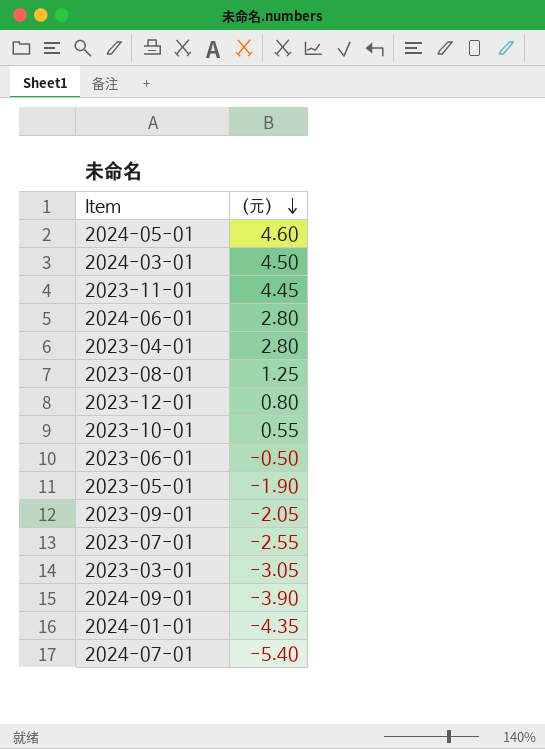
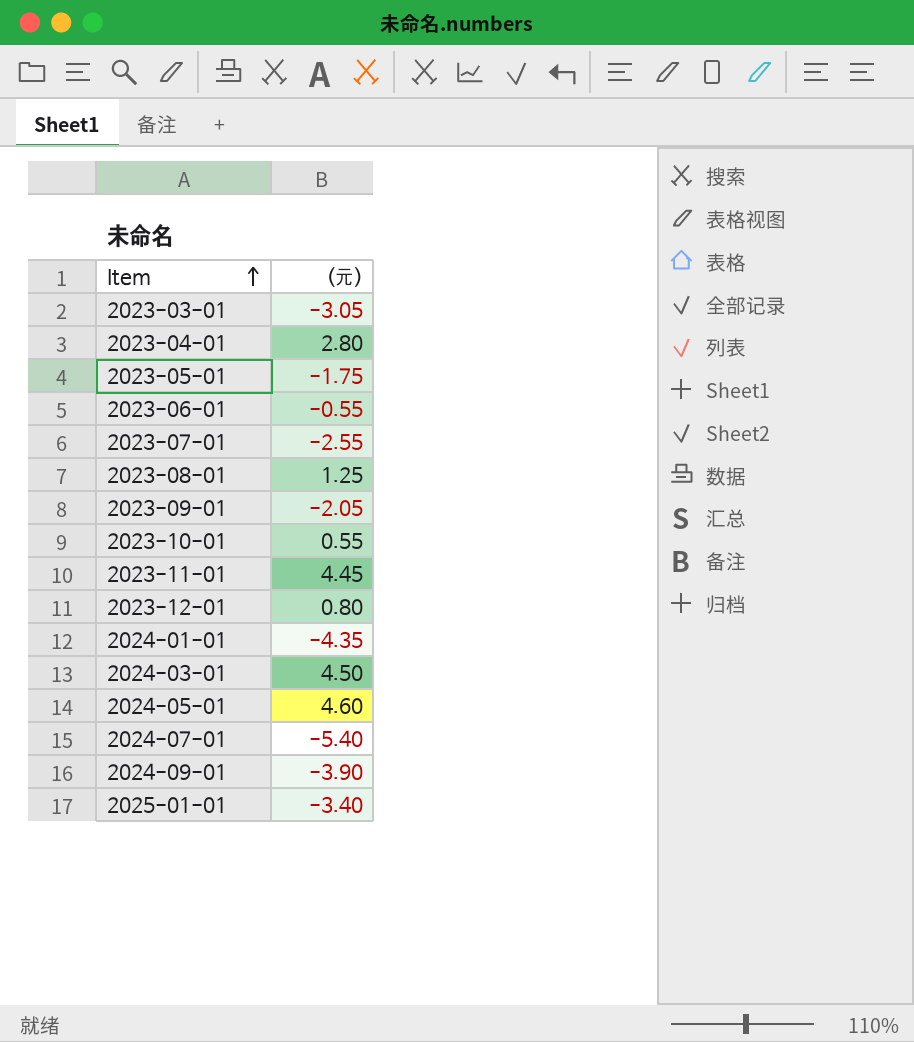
row order: (元) descending -> Item ascending
row 2024-06-01: 2.80 -> none
2023-05-01 | (元): -1.90 -> -1.75
2023-06-01 | (元): -0.50 -> -0.55
row 2025-01-01: none -> -3.40

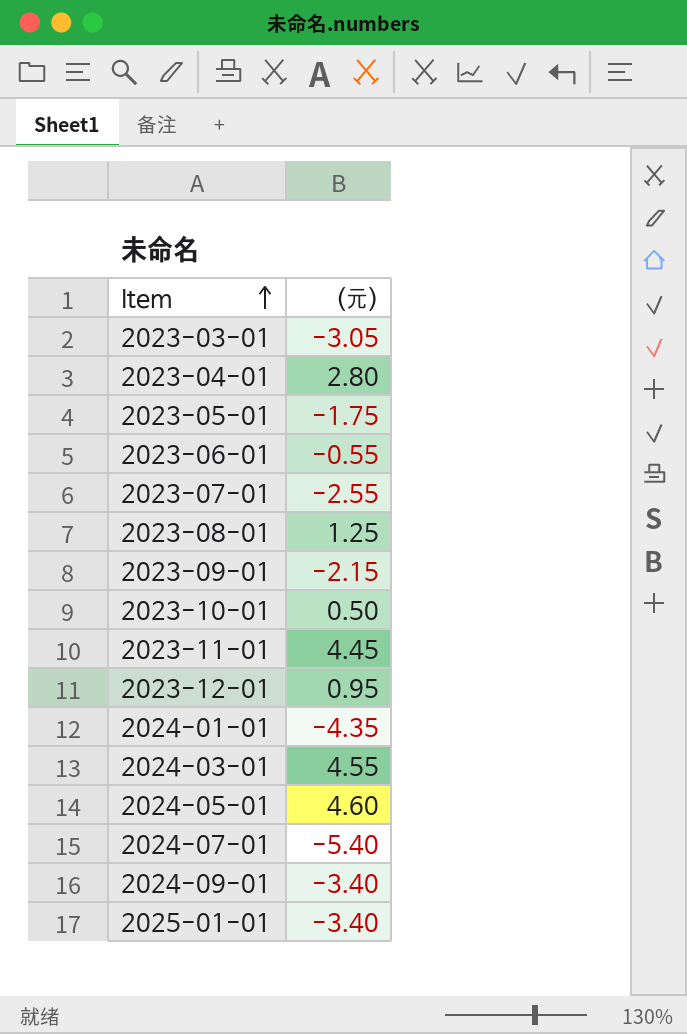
2023-09-01 | (元): -2.05 -> -2.15
2023-10-01 | (元): 0.55 -> 0.50
2023-12-01 | (元): 0.80 -> 0.95
2024-03-01 | (元): 4.50 -> 4.55
2024-09-01 | (元): -3.90 -> -3.40

